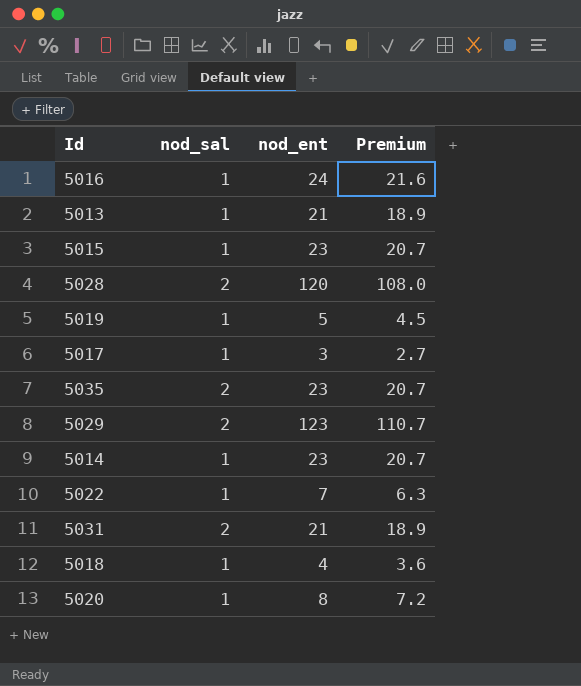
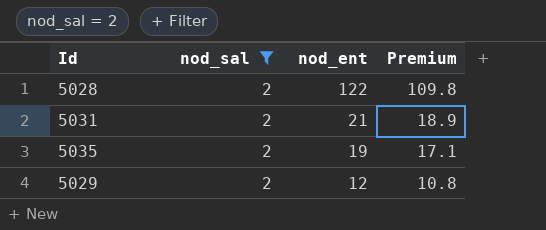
filter: none -> nod_sal = 2
row order: none -> nod_ent descending
5028 | nod_ent: 120 -> 122
5028 | Premium: 108.0 -> 109.8
5035 | nod_ent: 23 -> 19
5035 | Premium: 20.7 -> 17.1
5029 | nod_ent: 123 -> 12
5029 | Premium: 110.7 -> 10.8

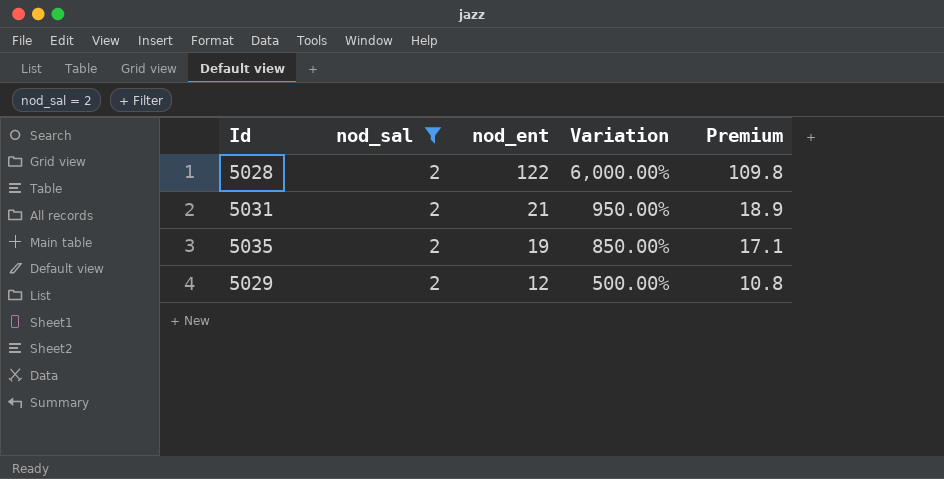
column Variation | formula: none -> ([nod_ent] - [nod_sal]) / [nod_sal]

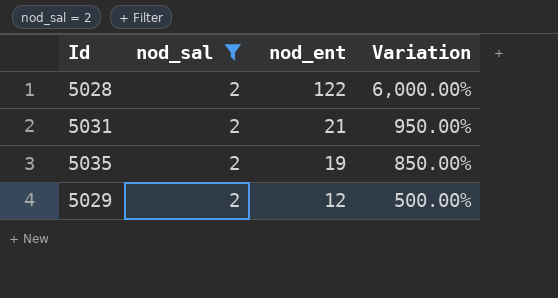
column Premium | formula: [nod_ent] * 0.9 -> none

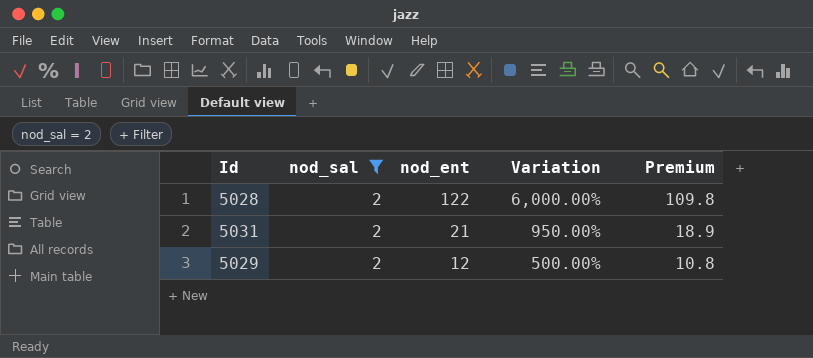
column Premium | formula: none -> [nod_ent] * 0.9
row 5035: 2 | 19 | 850.00% -> none

